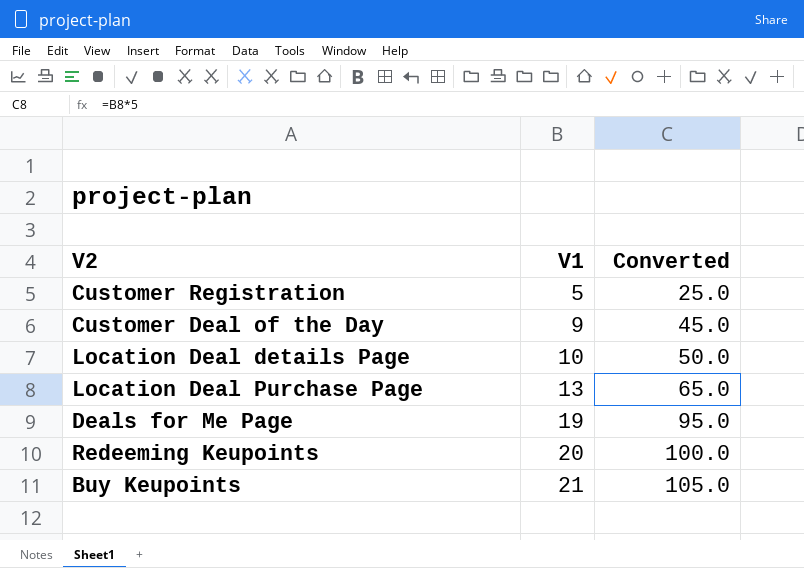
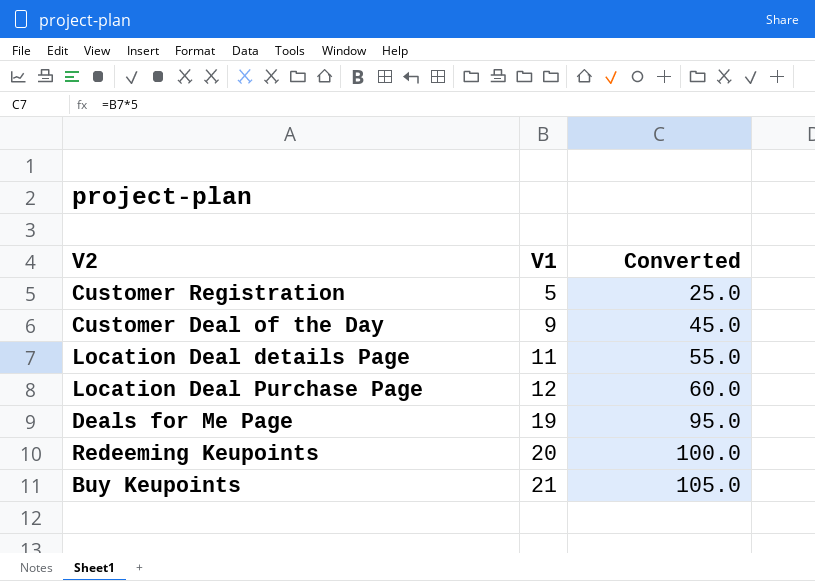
Location Deal details Page | V1: 10 -> 11
Location Deal details Page | Converted: 50.0 -> 55.0
Location Deal Purchase Page | V1: 13 -> 12
Location Deal Purchase Page | Converted: 65.0 -> 60.0

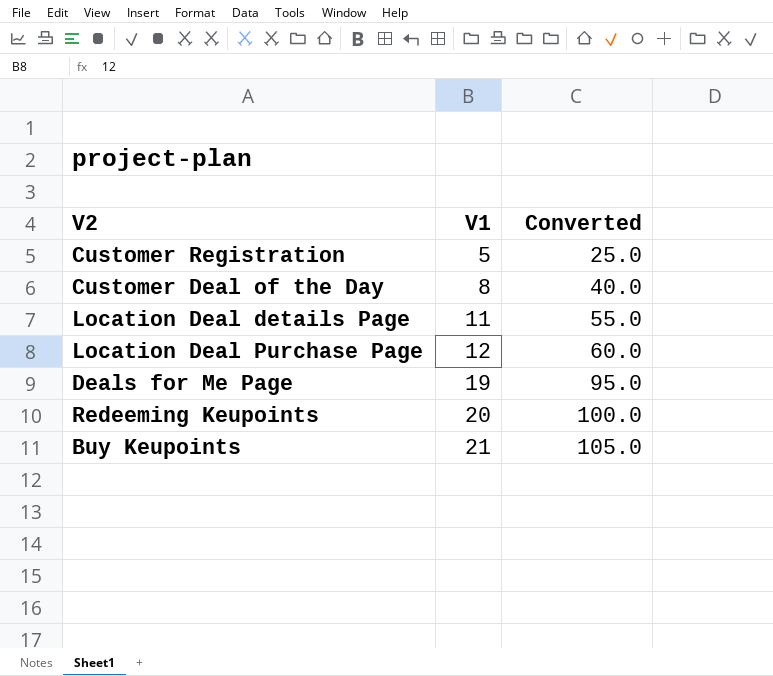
Customer Deal of the Day | V1: 9 -> 8
Customer Deal of the Day | Converted: 45.0 -> 40.0

